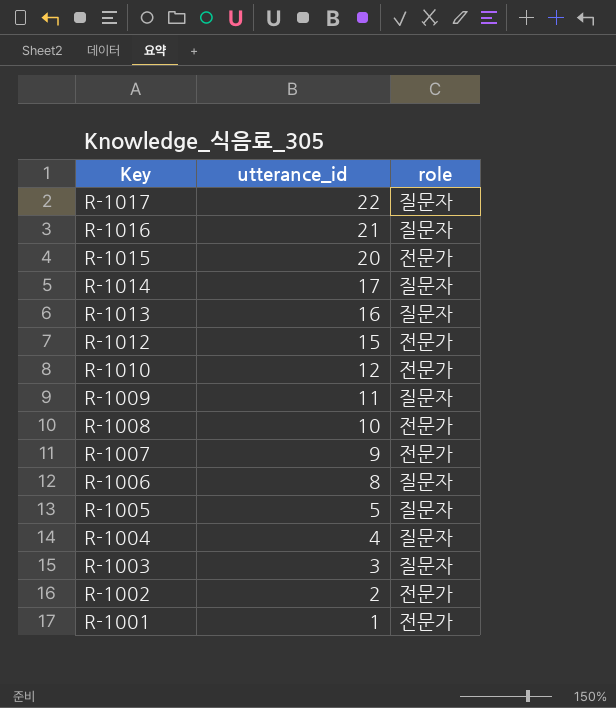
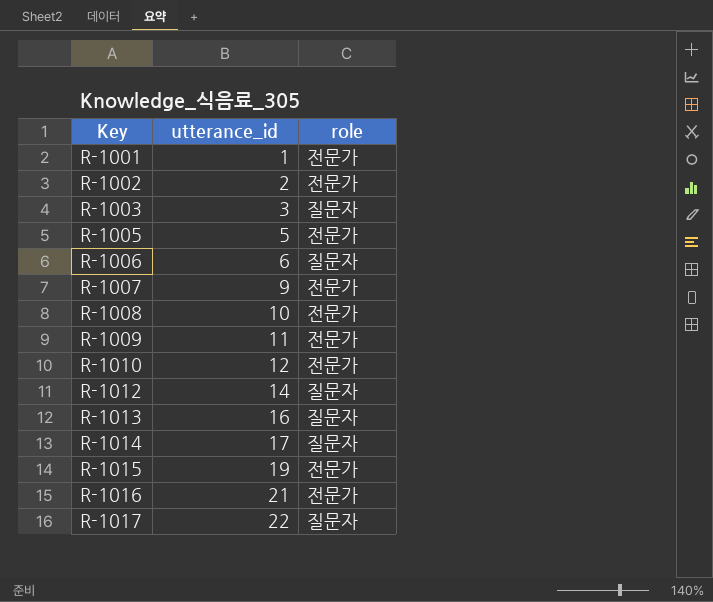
row order: Key descending -> Key ascending
row R-1004: 4 | 질문자 -> none
R-1005 | role: 질문자 -> 전문가
R-1006 | utterance_id: 8 -> 6
R-1009 | role: 질문자 -> 전문가
R-1012 | utterance_id: 15 -> 14
R-1012 | role: 전문가 -> 질문자
R-1015 | utterance_id: 20 -> 19
R-1016 | role: 질문자 -> 전문가

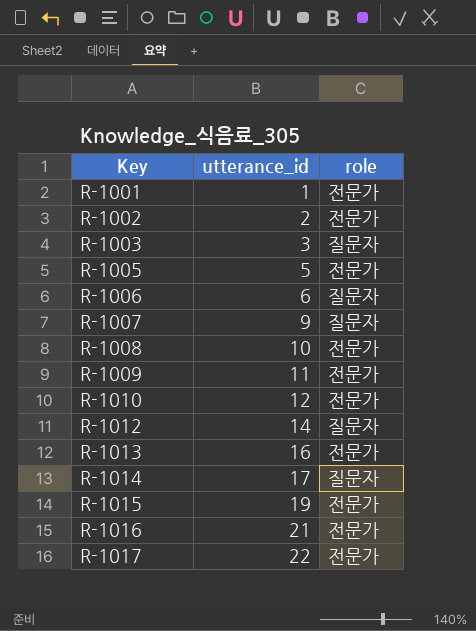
R-1007 | role: 전문가 -> 질문자
R-1013 | role: 질문자 -> 전문가
R-1017 | role: 질문자 -> 전문가

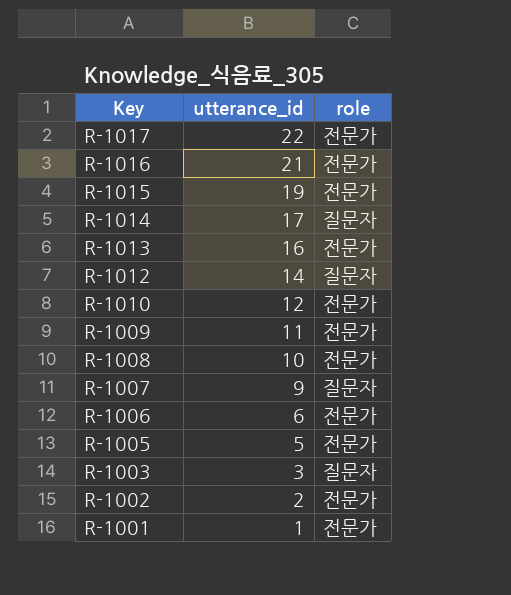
row order: Key ascending -> Key descending
R-1006 | role: 질문자 -> 전문가

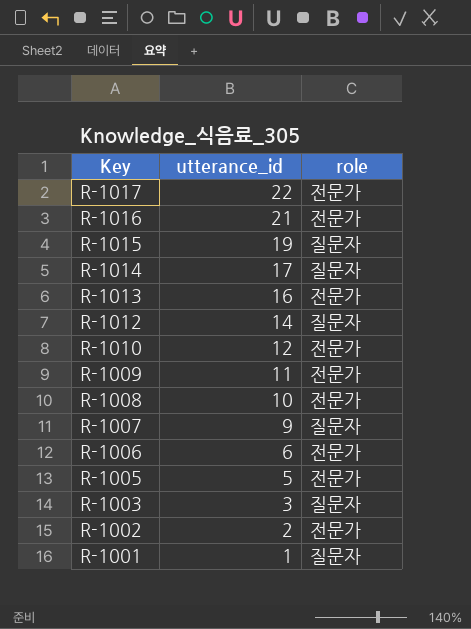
R-1015 | role: 전문가 -> 질문자
R-1001 | role: 전문가 -> 질문자

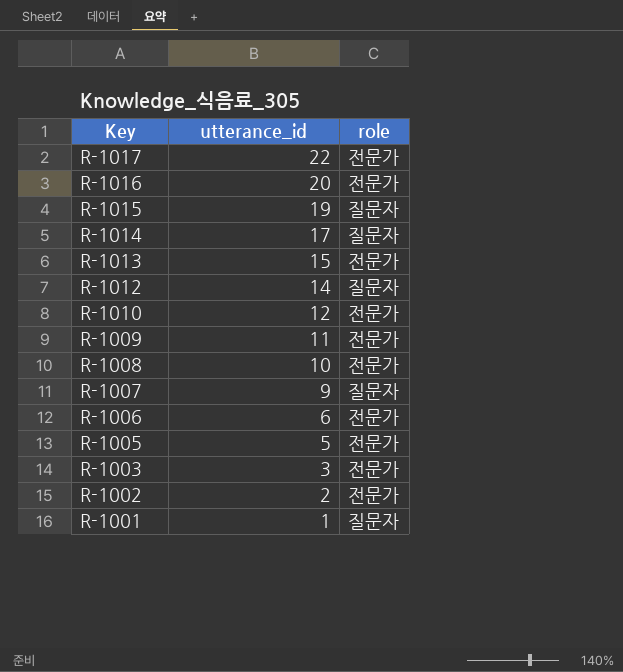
R-1016 | utterance_id: 21 -> 20
R-1013 | utterance_id: 16 -> 15
R-1003 | role: 질문자 -> 전문가

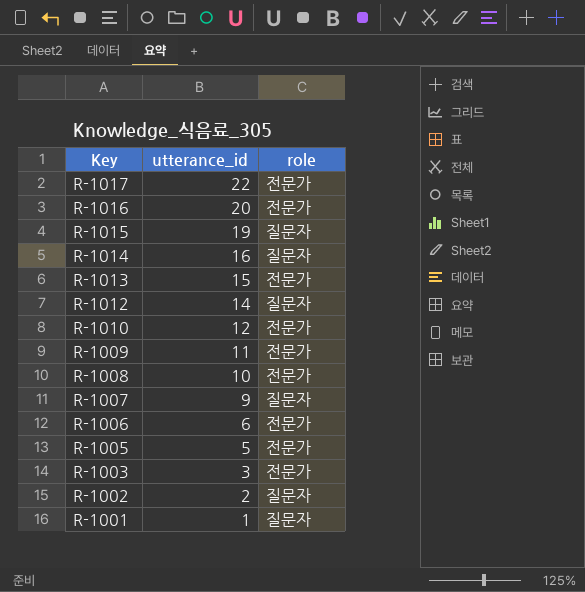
R-1014 | utterance_id: 17 -> 16
R-1002 | role: 전문가 -> 질문자

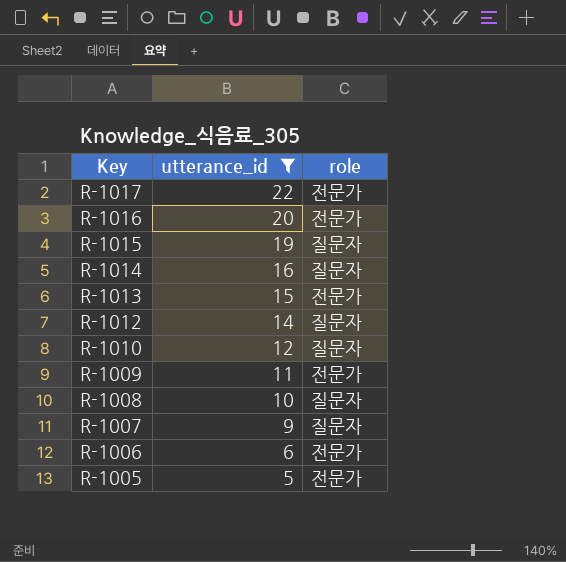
filter: none -> utterance_id >= 5
R-1010 | role: 전문가 -> 질문자
R-1008 | role: 전문가 -> 질문자

